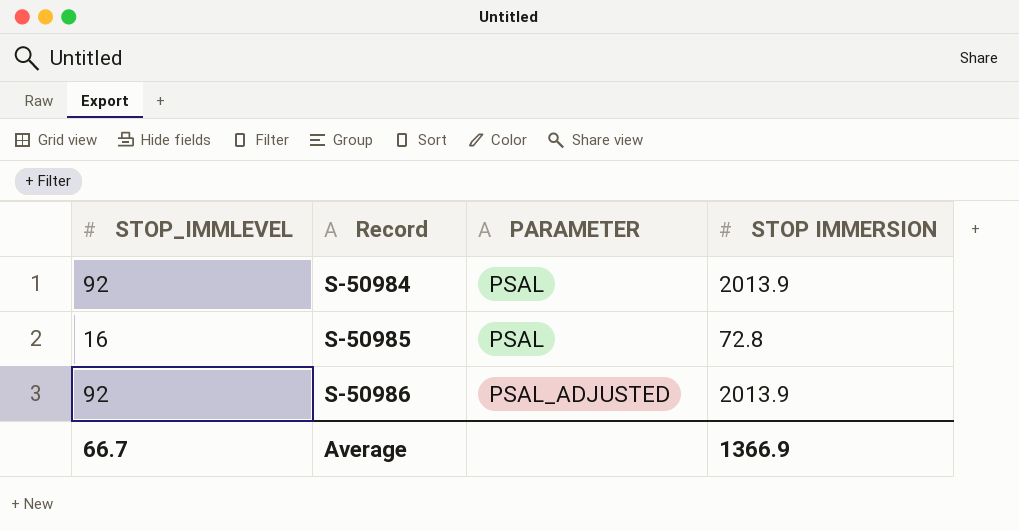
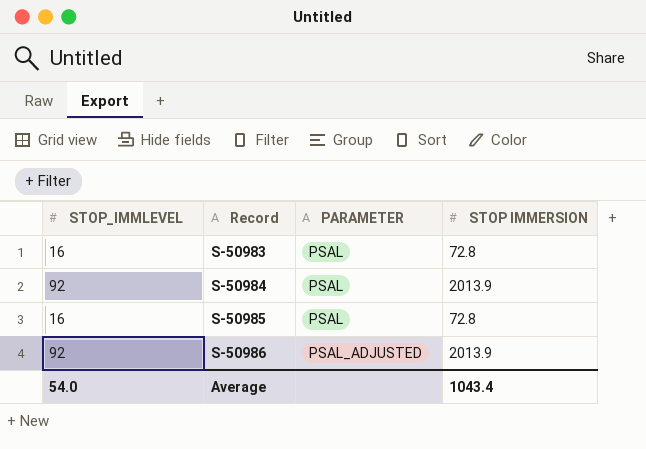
row S-50983: none -> 16 | PSAL | 72.8
Average | STOP_IMMLEVEL: 66.7 -> 54.0
Average | STOP IMMERSION: 1366.9 -> 1043.4

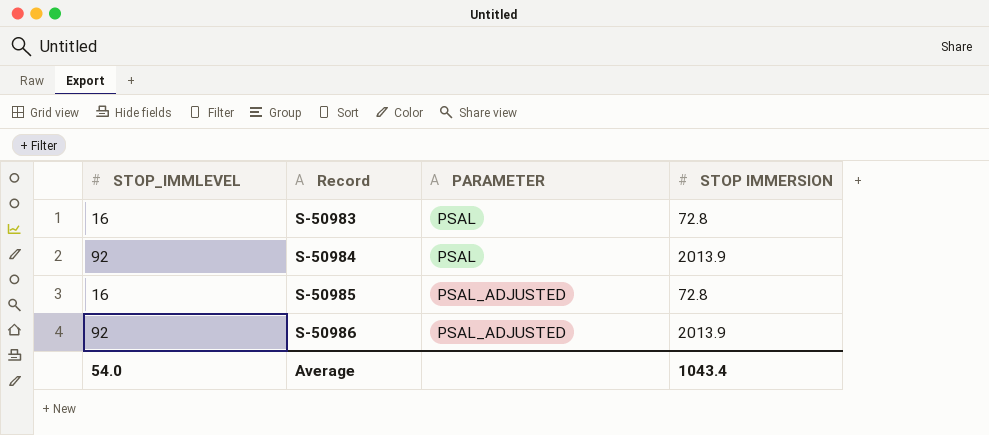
S-50985 | PARAMETER: PSAL -> PSAL_ADJUSTED

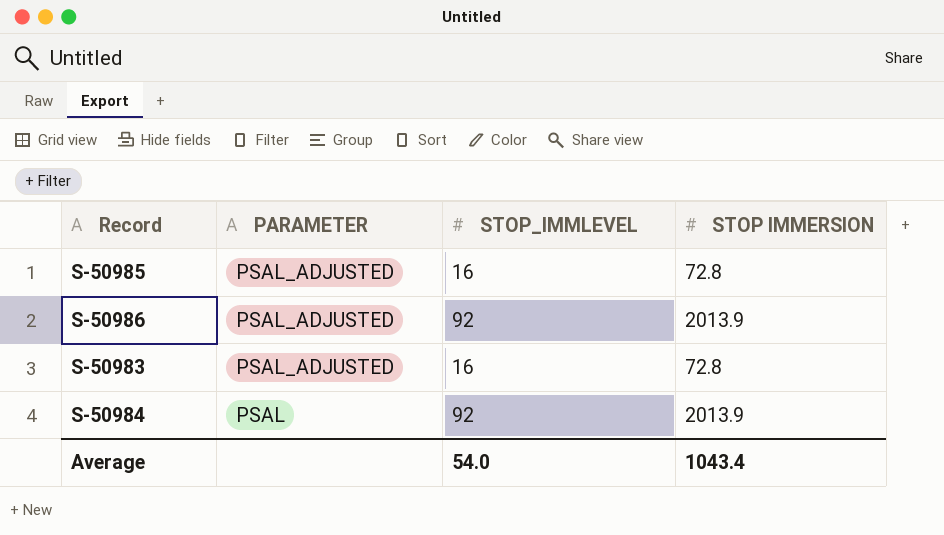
row order: Record ascending -> PARAMETER descending
column STOP_IMMLEVEL | position: 1 -> 3
S-50983 | PARAMETER: PSAL -> PSAL_ADJUSTED

